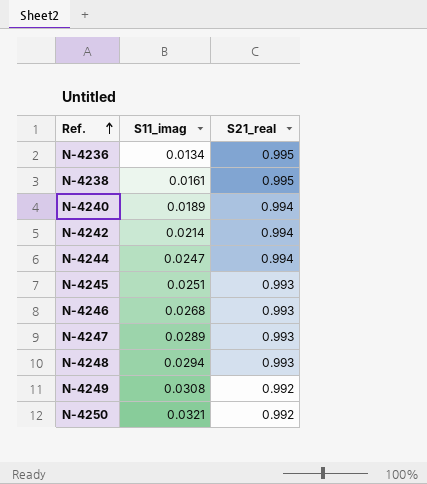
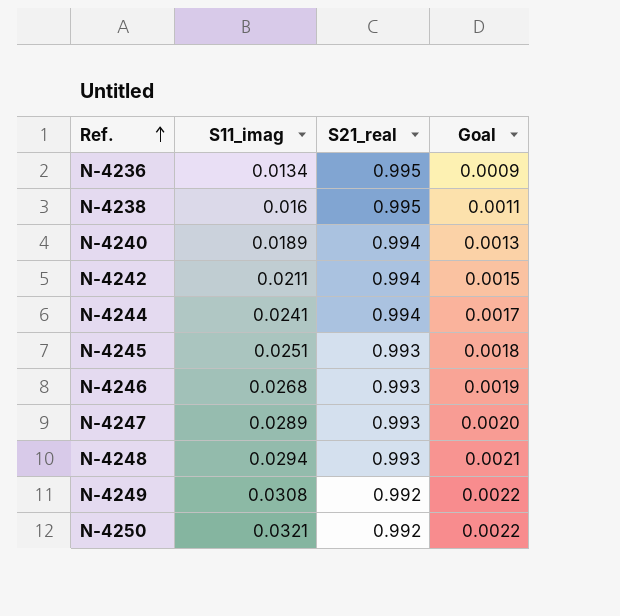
column Goal | formula: none -> [S11_imag] * 0.07
N-4238 | S11_imag: 0.0161 -> 0.016
N-4242 | S11_imag: 0.0214 -> 0.0211
N-4244 | S11_imag: 0.0247 -> 0.0241

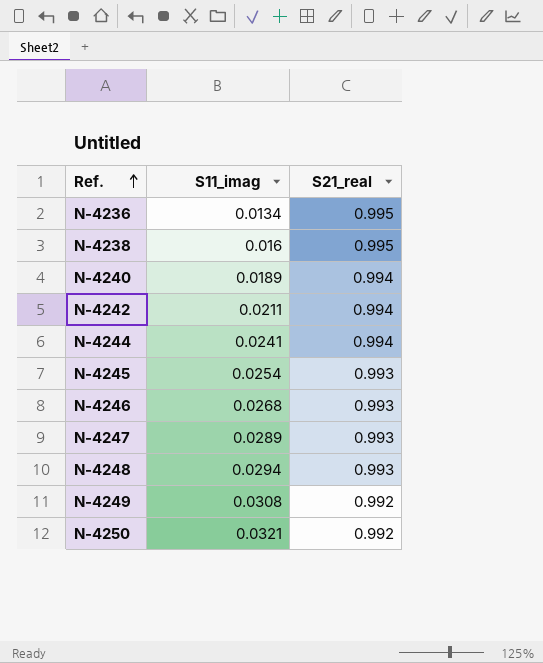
column Goal | formula: [S11_imag] * 0.07 -> none
N-4245 | S11_imag: 0.0251 -> 0.0254

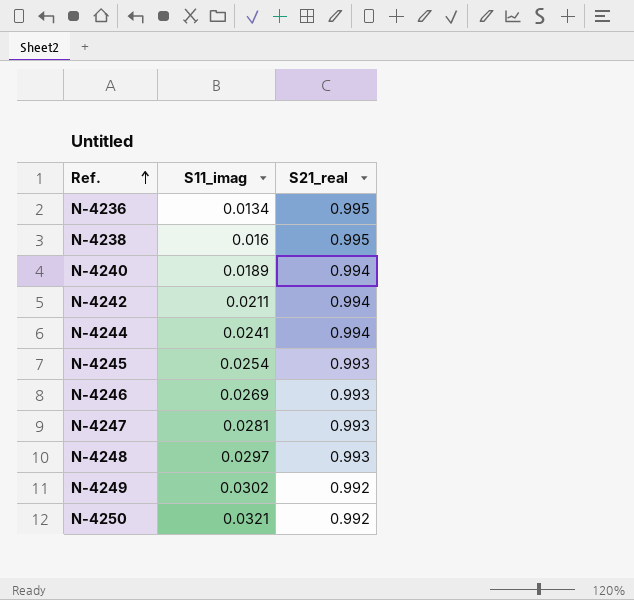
N-4246 | S11_imag: 0.0268 -> 0.0269
N-4247 | S11_imag: 0.0289 -> 0.0281
N-4248 | S11_imag: 0.0294 -> 0.0297
N-4249 | S11_imag: 0.0308 -> 0.0302

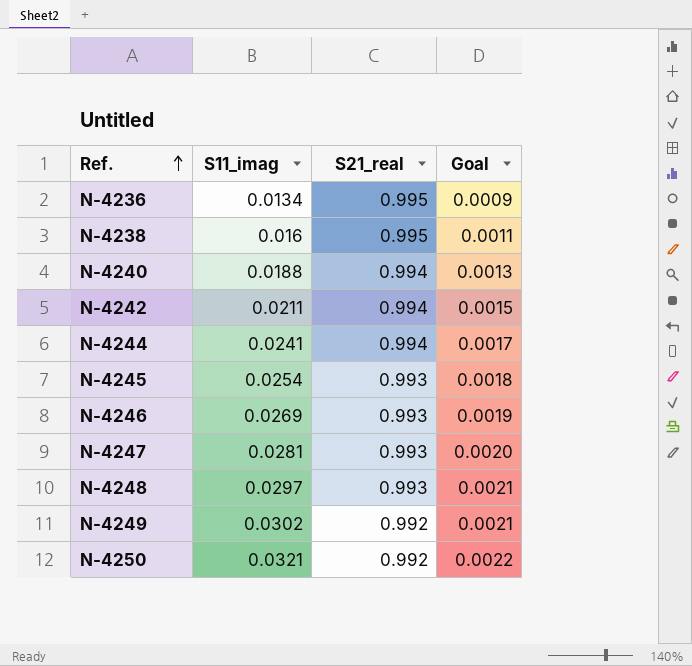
column Goal | formula: none -> [S11_imag] * 0.07
N-4240 | S11_imag: 0.0189 -> 0.0188

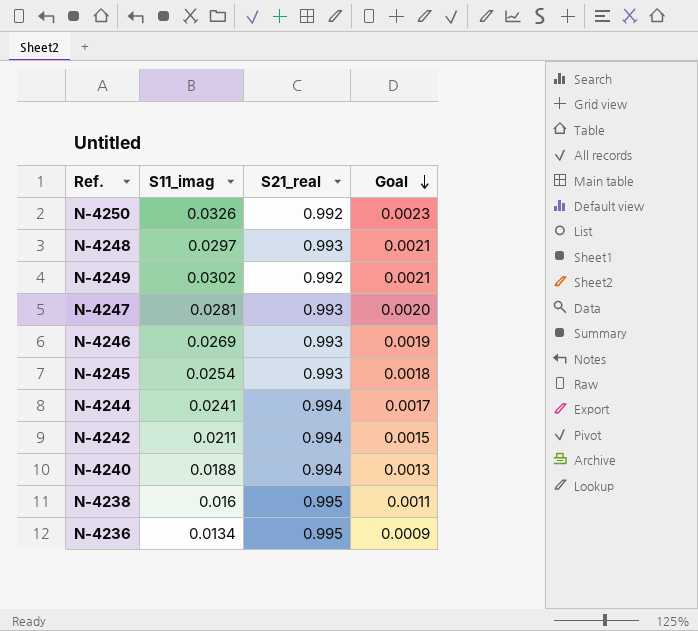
row order: Ref. ascending -> Goal descending
N-4250 | S11_imag: 0.0321 -> 0.0326
N-4250 | Goal: 0.0022 -> 0.0023

